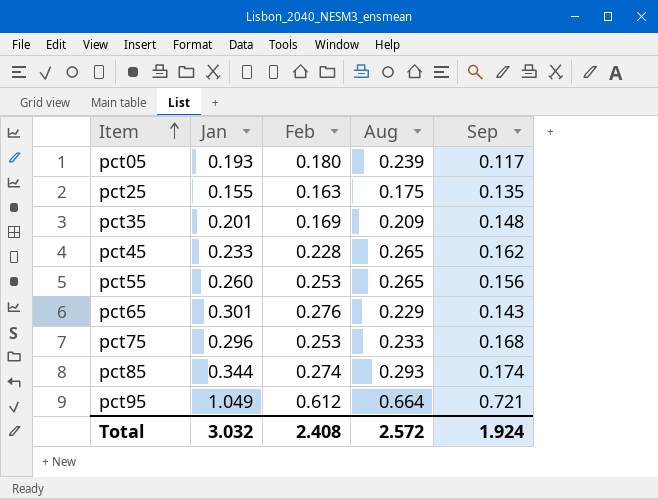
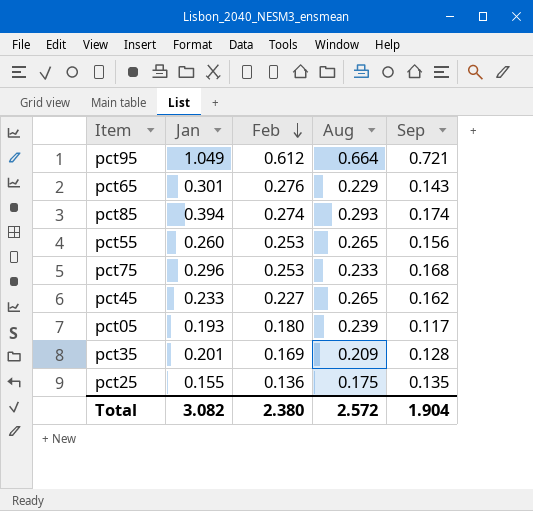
row order: Item ascending -> Feb descending
pct85 | Jan: 0.344 -> 0.394
pct45 | Feb: 0.228 -> 0.227
pct35 | Sep: 0.148 -> 0.128
pct25 | Feb: 0.163 -> 0.136
Total | Jan: 3.032 -> 3.082
Total | Feb: 2.408 -> 2.380
Total | Sep: 1.924 -> 1.904

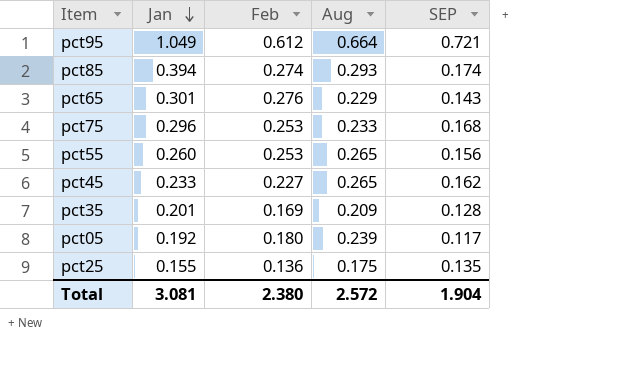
row order: Feb descending -> Jan descending
column name: Sep -> SEP
pct05 | Jan: 0.193 -> 0.192
Total | Jan: 3.082 -> 3.081

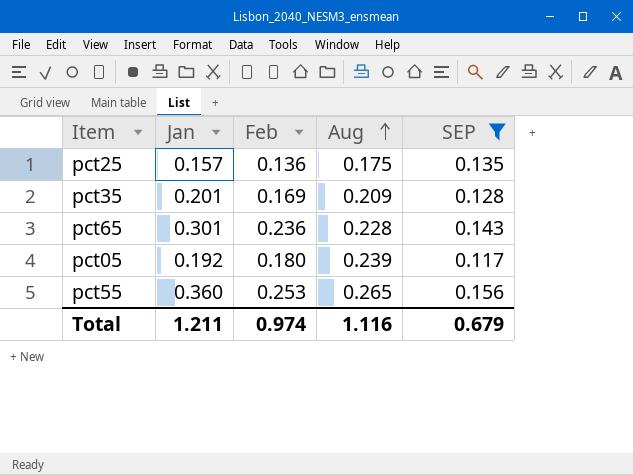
filter: none -> SEP <= 0.156
row order: Jan descending -> Aug ascending
pct25 | Jan: 0.155 -> 0.157
pct65 | Feb: 0.276 -> 0.236
pct65 | Aug: 0.229 -> 0.228
pct55 | Jan: 0.260 -> 0.360
Total | Jan: 3.081 -> 1.211
Total | Feb: 2.380 -> 0.974
Total | Aug: 2.572 -> 1.116
Total | SEP: 1.904 -> 0.679

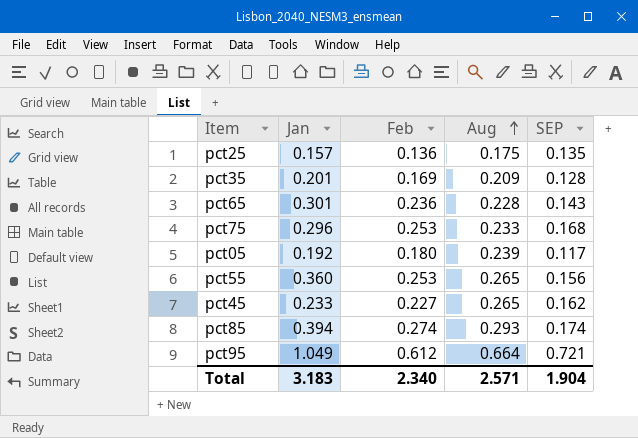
filter: SEP <= 0.156 -> none
Total | Jan: 1.211 -> 3.183
Total | Feb: 0.974 -> 2.340
Total | Aug: 1.116 -> 2.571
Total | SEP: 0.679 -> 1.904

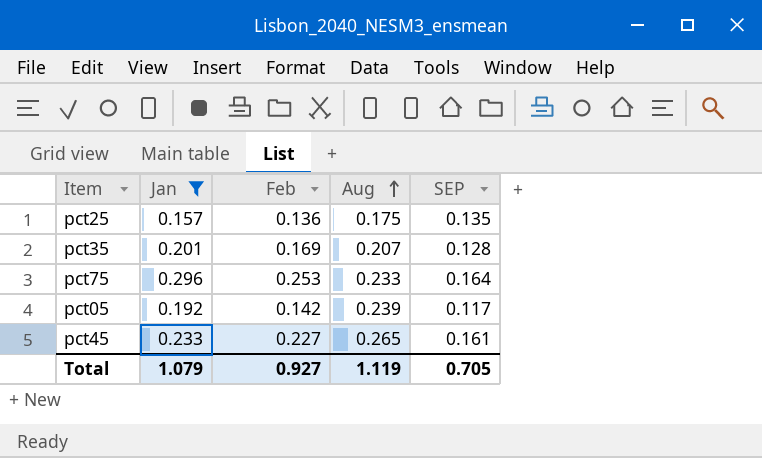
filter: none -> Jan <= 0.296
pct35 | Aug: 0.209 -> 0.207
pct75 | SEP: 0.168 -> 0.164
pct05 | Feb: 0.180 -> 0.142
pct45 | SEP: 0.162 -> 0.161
Total | Jan: 3.183 -> 1.079
Total | Feb: 2.340 -> 0.927
Total | Aug: 2.571 -> 1.119
Total | SEP: 1.904 -> 0.705

